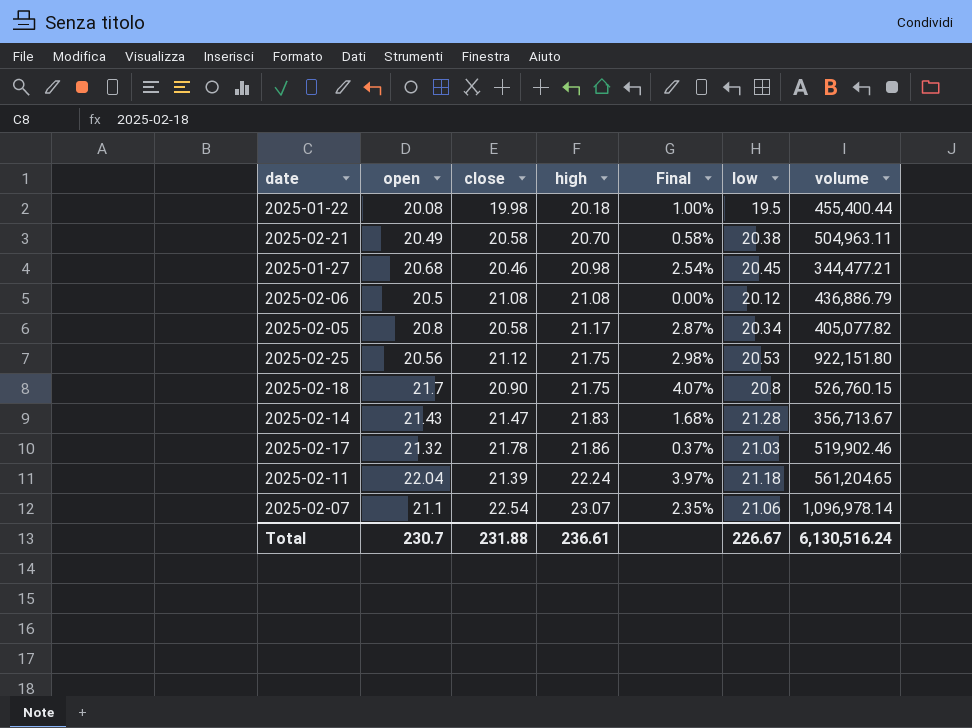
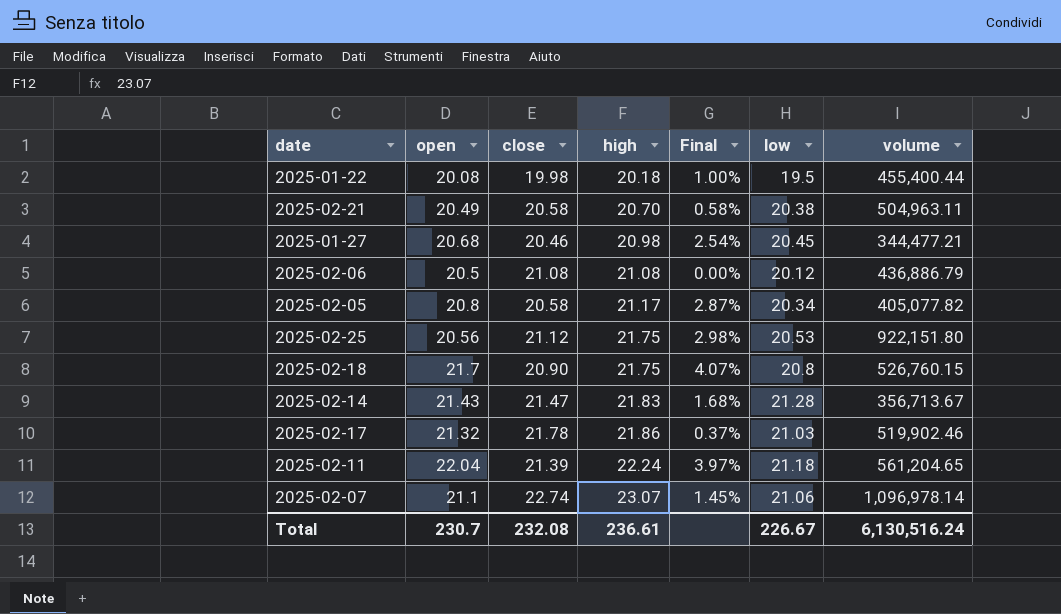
2025-02-07 | close: 22.54 -> 22.74
2025-02-07 | Final: 2.35% -> 1.45%
Total | close: 231.88 -> 232.08

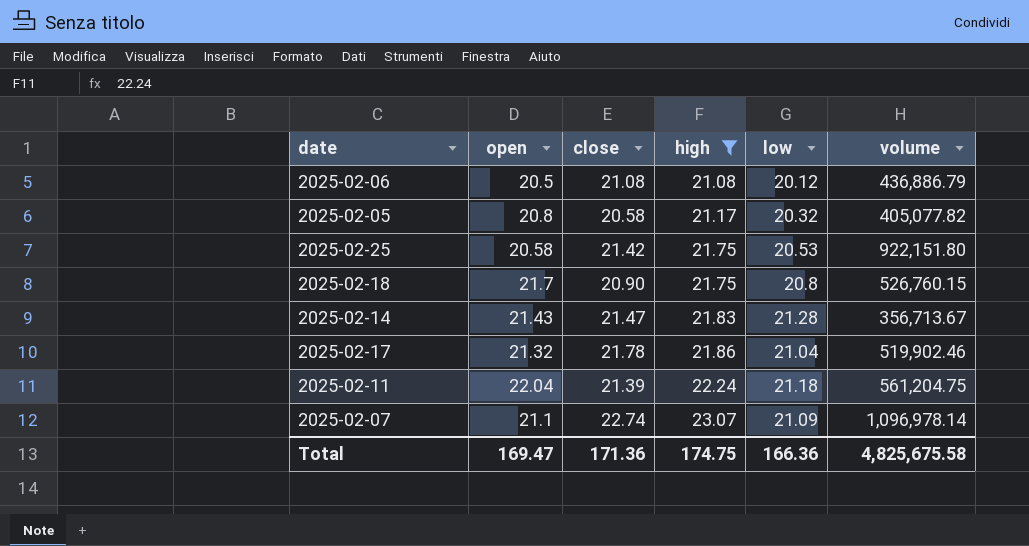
filter: none -> high >= 21.08
column Final | formula: ([high] - [close]) / [close] -> none
2025-02-05 | low: 20.34 -> 20.32
2025-02-25 | open: 20.56 -> 20.58
2025-02-25 | close: 21.12 -> 21.42
2025-02-17 | low: 21.03 -> 21.04
2025-02-11 | volume: 561,204.65 -> 561,204.75
2025-02-07 | low: 21.06 -> 21.09
Total | open: 230.7 -> 169.47
Total | close: 232.08 -> 171.36
Total | high: 236.61 -> 174.75
Total | low: 226.67 -> 166.36
Total | volume: 6,130,516.24 -> 4,825,675.58

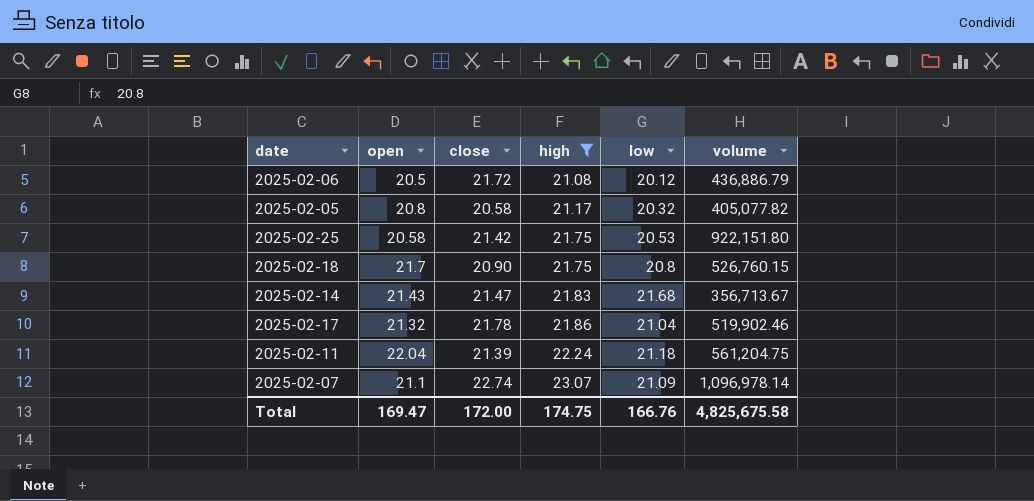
2025-02-06 | close: 21.08 -> 21.72
2025-02-14 | low: 21.28 -> 21.68
Total | close: 171.36 -> 172.00
Total | low: 166.36 -> 166.76

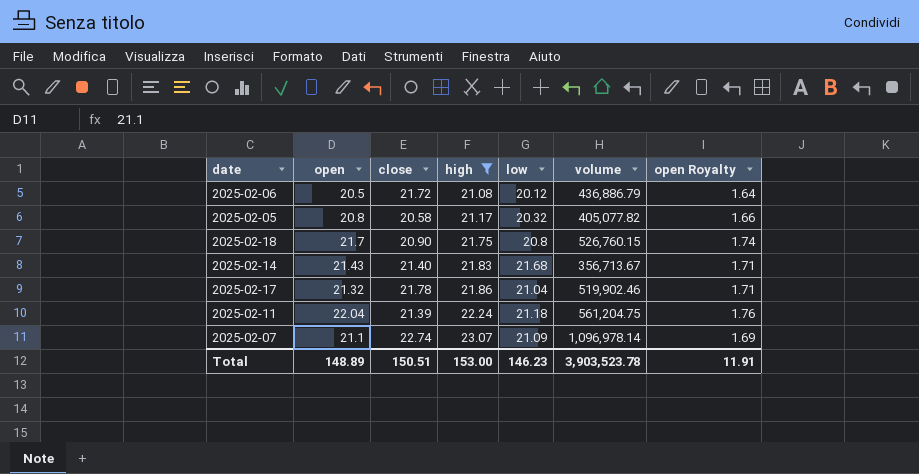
column open Royalty | formula: none -> [open] * 0.08
row 2025-02-25: 20.58 | 21.42 | 21.75 | 20.53 | 922,151.80 -> none
2025-02-14 | close: 21.47 -> 21.40
Total | open: 169.47 -> 148.89
Total | close: 172.00 -> 150.51
Total | high: 174.75 -> 153.00
Total | low: 166.76 -> 146.23
Total | volume: 4,825,675.58 -> 3,903,523.78

